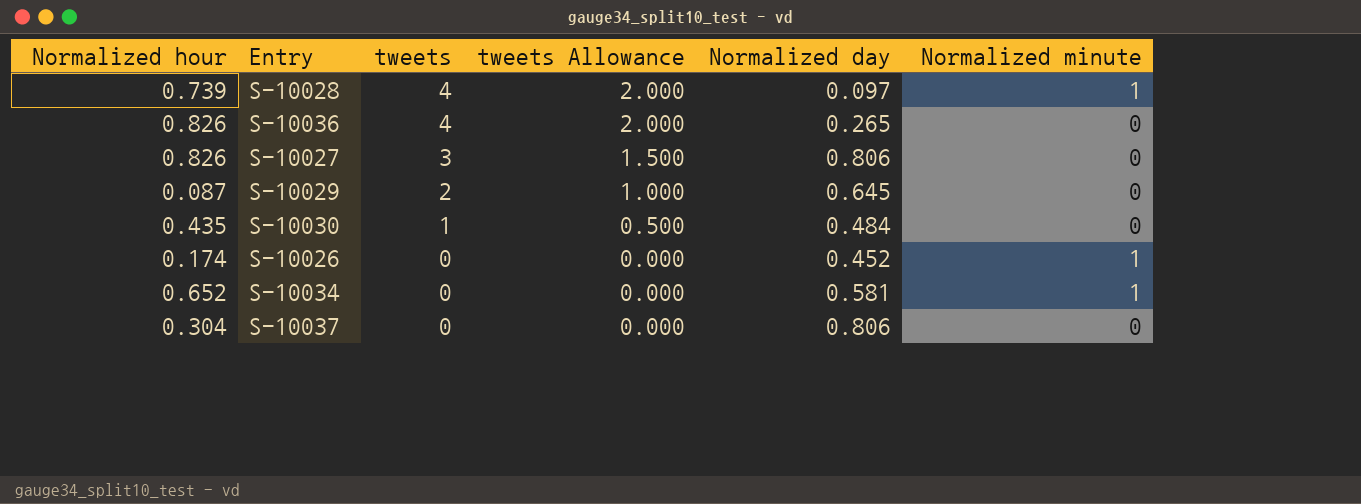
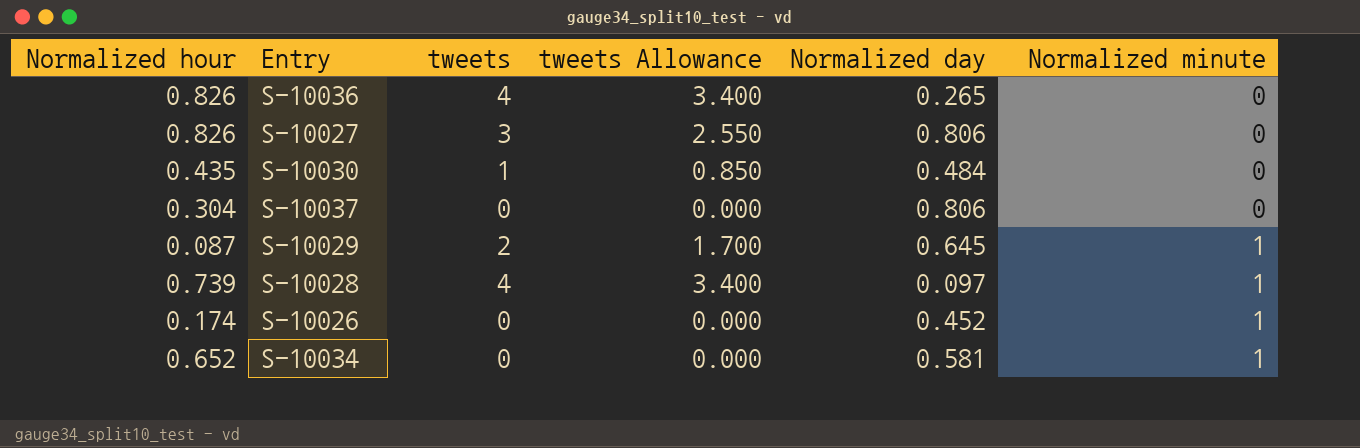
row order: tweets descending -> Normalized minute ascending
column tweets Allowance | formula: [tweets] * 0.5 -> [tweets] * 0.85
S-10029 | Normalized minute: 0 -> 1

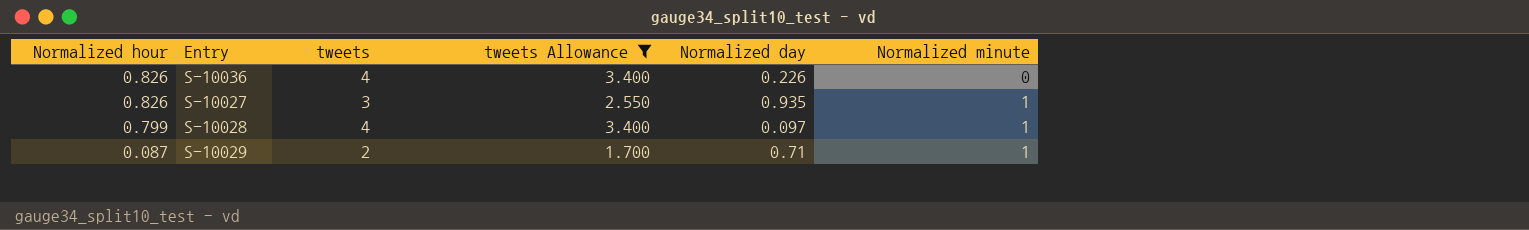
filter: none -> tweets Allowance >= 1.700
row order: Normalized minute ascending -> Normalized hour descending
S-10036 | Normalized day: 0.265 -> 0.226
S-10027 | Normalized day: 0.806 -> 0.935
S-10027 | Normalized minute: 0 -> 1
S-10028 | Normalized hour: 0.739 -> 0.799
S-10029 | Normalized day: 0.645 -> 0.71

